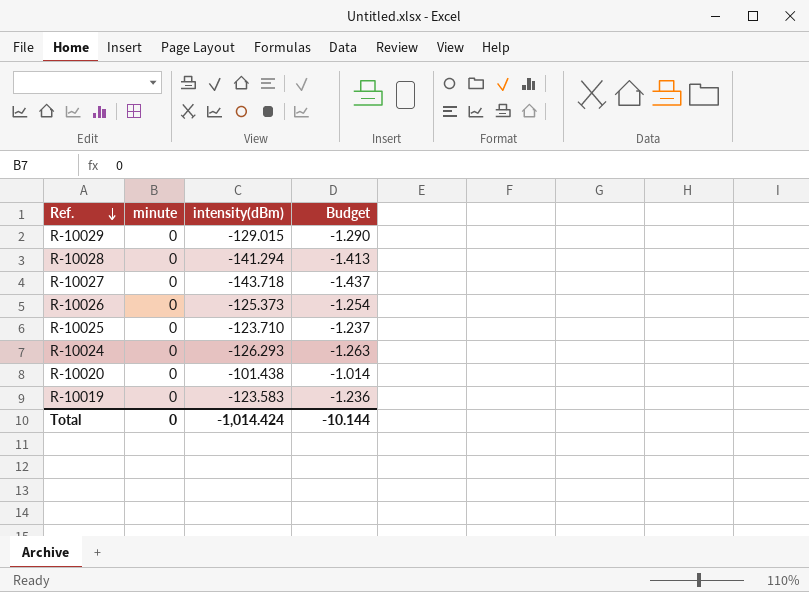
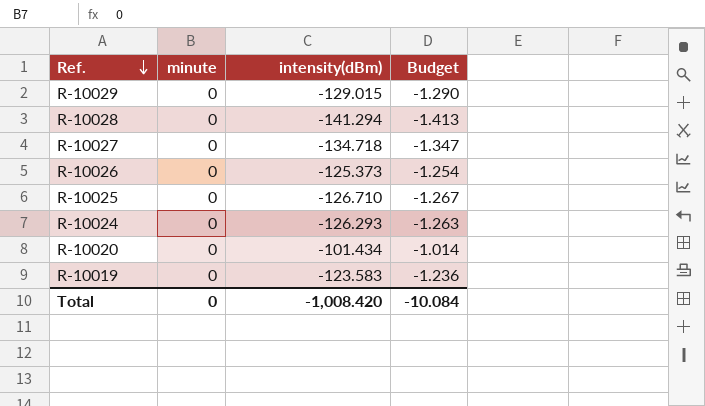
R-10027 | intensity(dBm): -143.718 -> -134.718
R-10027 | Budget: -1.437 -> -1.347
R-10025 | intensity(dBm): -123.710 -> -126.710
R-10025 | Budget: -1.237 -> -1.267
R-10020 | intensity(dBm): -101.438 -> -101.434
Total | intensity(dBm): -1,014.424 -> -1,008.420
Total | Budget: -10.144 -> -10.084

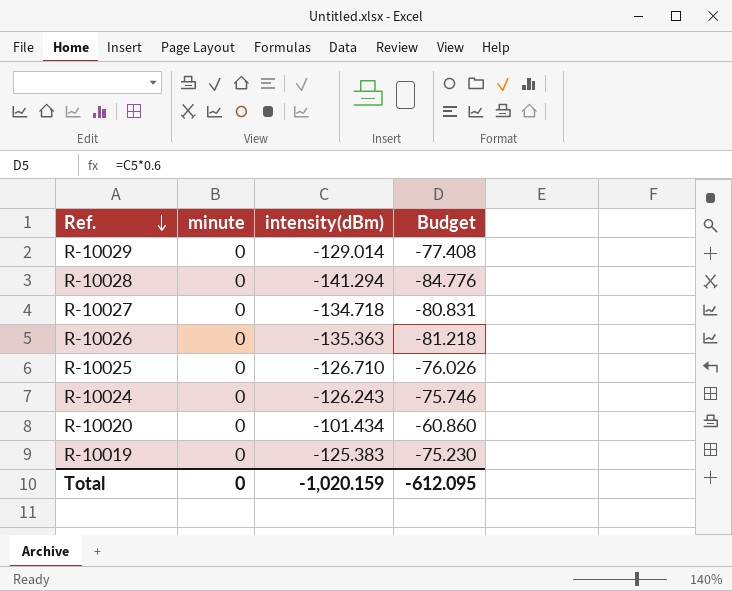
column Budget | formula: [intensity(dBm)] * 0.01 -> [intensity(dBm)] * 0.6
R-10029 | intensity(dBm): -129.015 -> -129.014
R-10026 | intensity(dBm): -125.373 -> -135.363
R-10024 | intensity(dBm): -126.293 -> -126.243
R-10019 | intensity(dBm): -123.583 -> -125.383
Total | intensity(dBm): -1,008.420 -> -1,020.159
Total | Budget: -10.084 -> -612.095

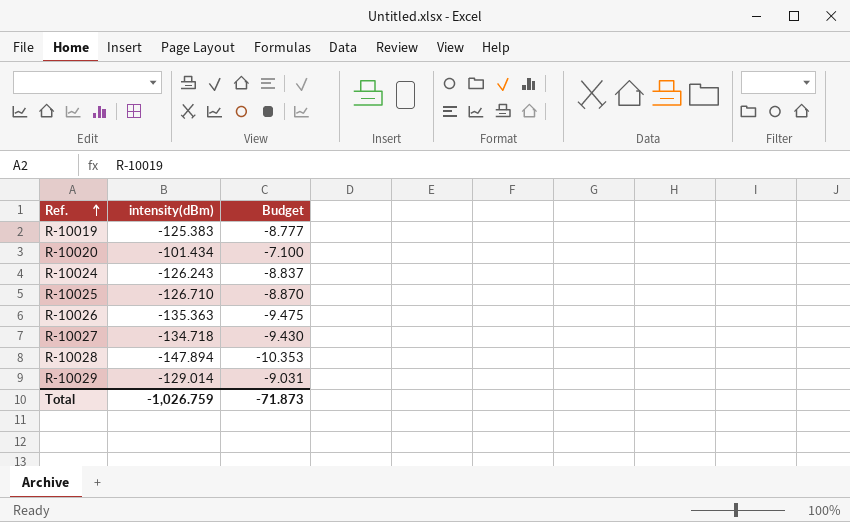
row order: Ref. descending -> Ref. ascending
column minute | position: 2 -> none
column Budget | formula: [intensity(dBm)] * 0.6 -> [intensity(dBm)] * 0.07
R-10028 | intensity(dBm): -141.294 -> -147.894
Total | intensity(dBm): -1,020.159 -> -1,026.759
Total | Budget: -612.095 -> -71.873

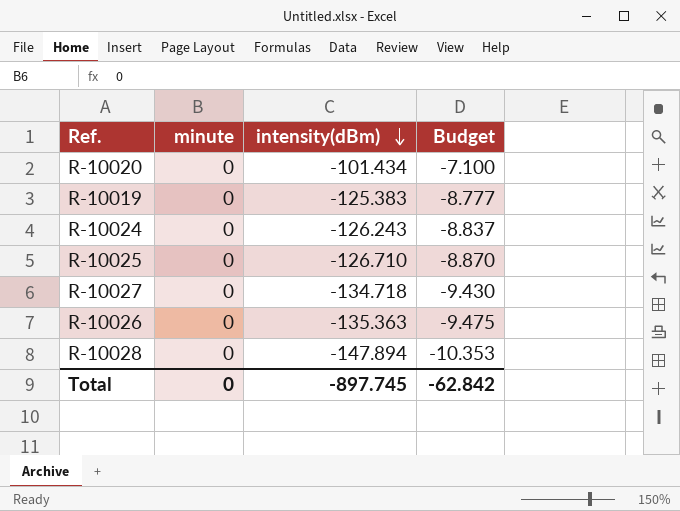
row order: Ref. ascending -> intensity(dBm) descending
column minute | position: none -> 2
row R-10029: -129.014 | -9.031 -> none
Total | intensity(dBm): -1,026.759 -> -897.745
Total | Budget: -71.873 -> -62.842

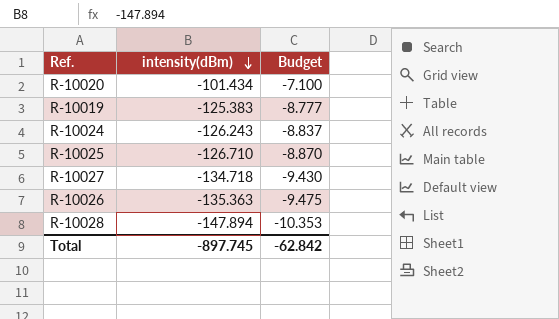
column minute | position: 2 -> none

